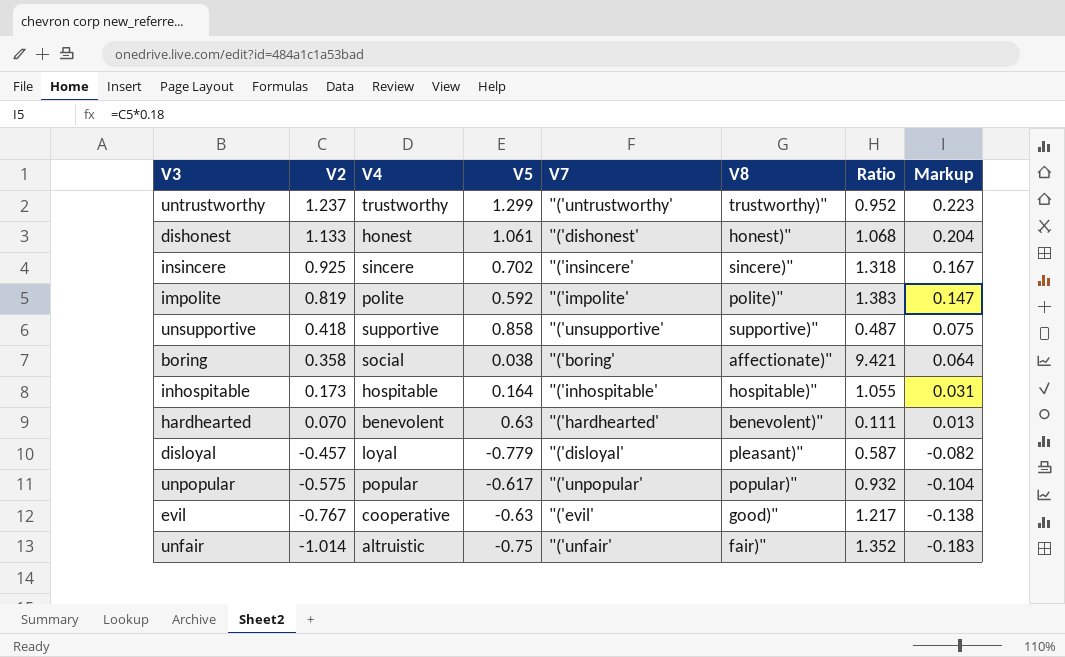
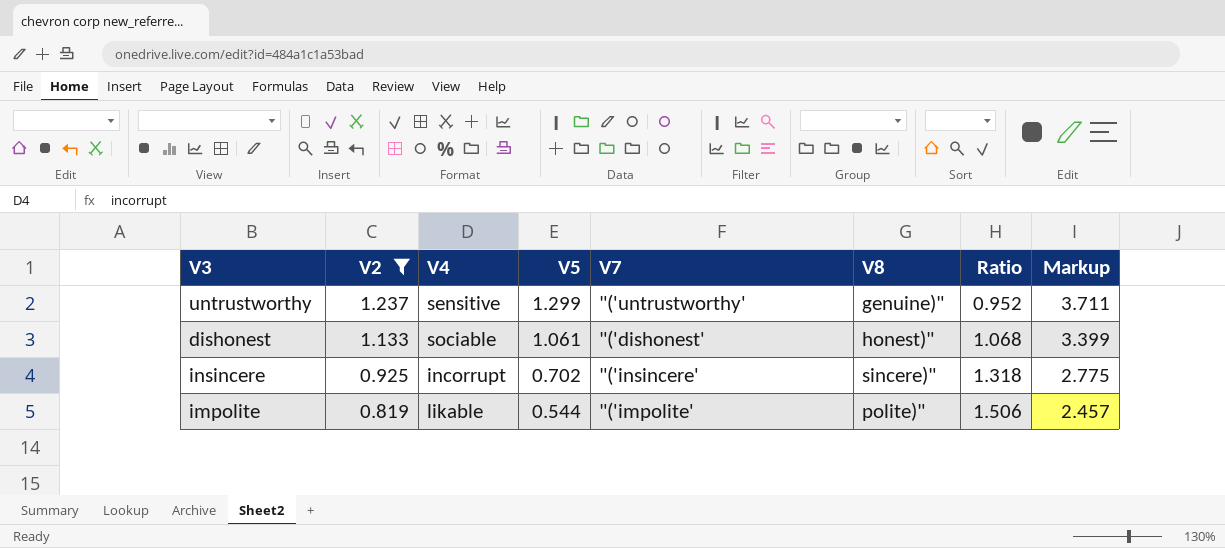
filter: none -> V2 >= 0.819
column Markup | formula: [V2] * 0.18 -> [V2] * 3
untrustworthy | V4: trustworthy -> sensitive
untrustworthy | V8: trustworthy)" -> genuine)"
dishonest | V4: honest -> sociable
insincere | V4: sincere -> incorrupt
impolite | V4: polite -> likable
impolite | V5: 0.592 -> 0.544
impolite | Ratio: 1.383 -> 1.506

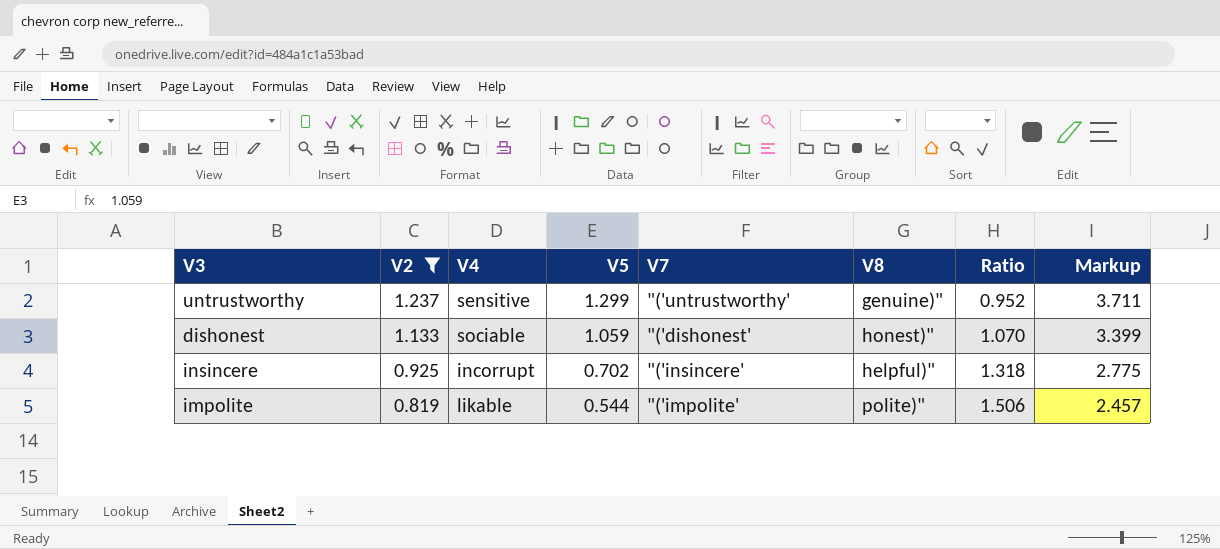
dishonest | V5: 1.061 -> 1.059
dishonest | Ratio: 1.068 -> 1.070
insincere | V8: sincere)" -> helpful)"

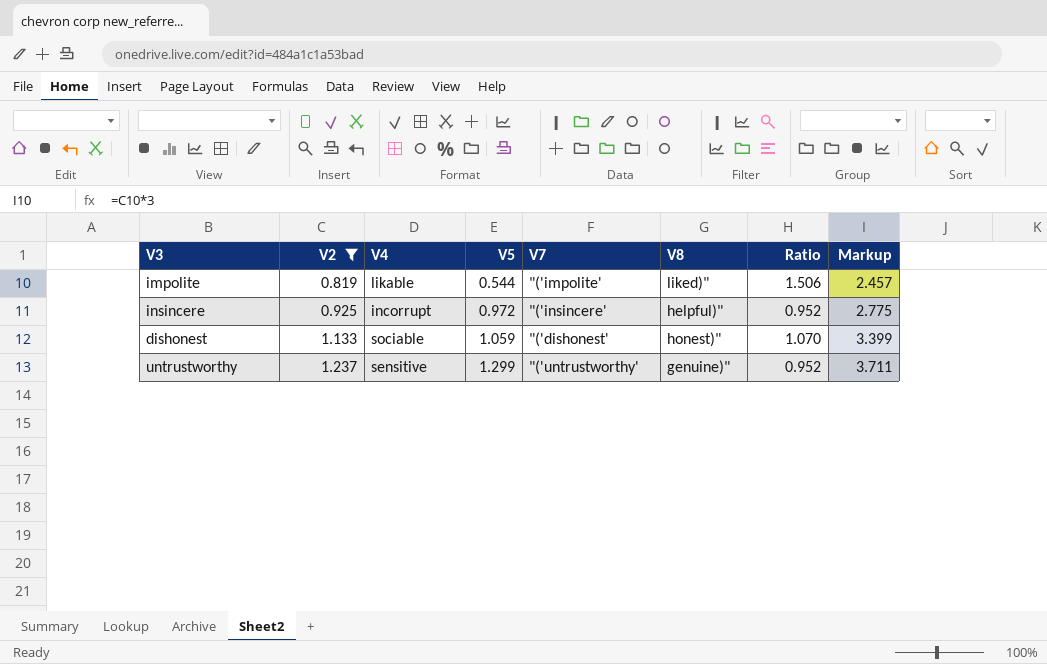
row order: V2 descending -> V2 ascending
impolite | V8: polite)" -> liked)"
insincere | V5: 0.702 -> 0.972
insincere | Ratio: 1.318 -> 0.952

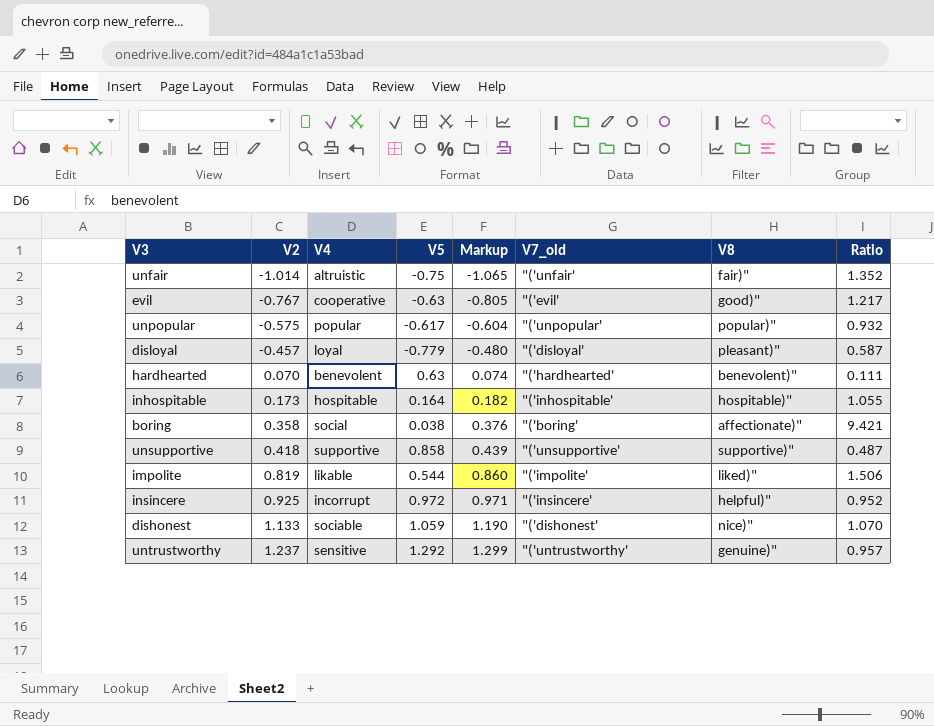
filter: V2 >= 0.819 -> none
column Markup | formula: [V2] * 3 -> [V2] * 1.05
column Markup | position: 8 -> 5
column name: V7 -> V7_old
dishonest | V8: honest)" -> nice)"
untrustworthy | V5: 1.299 -> 1.292
untrustworthy | Ratio: 0.952 -> 0.957

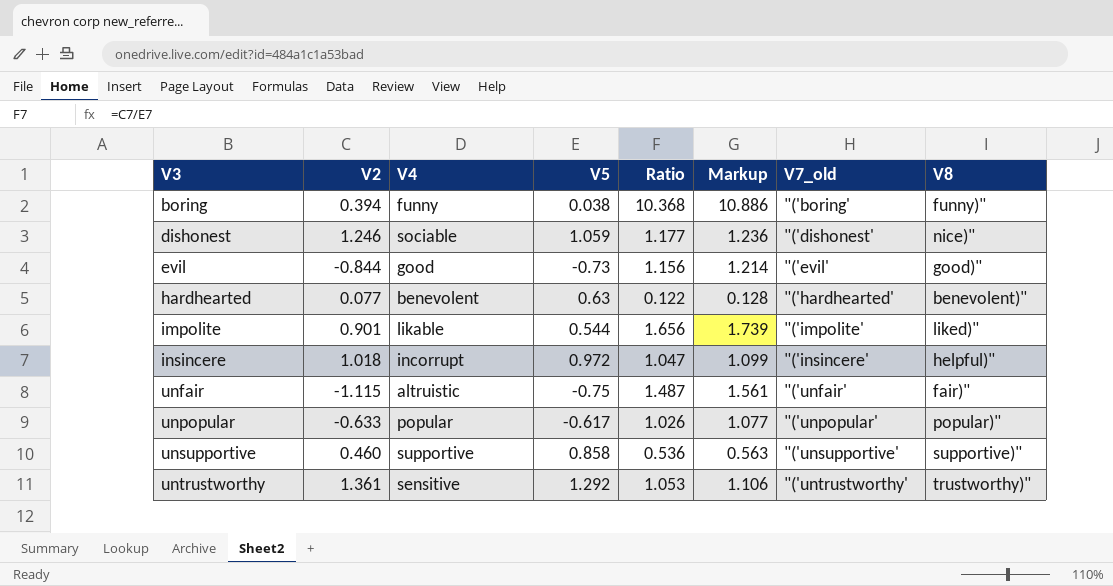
row order: V2 ascending -> V3 ascending
column Ratio | position: 8 -> 5
column Markup | formula: [V2] * 1.05 -> [Ratio] * 1.05
row disloyal: -0.457 | loyal | -0.779 | -0.480 | "('disloyal' | pleasant)" | 0.587 -> none
row inhospitable: 0.173 | hospitable | 0.164 | 0.182 | "('inhospitable' | hospitable)" | 1.055 -> none
boring | V2: 0.358 -> 0.394
boring | V4: social -> funny
boring | Ratio: 9.421 -> 10.368
boring | V8: affectionate)" -> funny)"
dishonest | V2: 1.133 -> 1.246
dishonest | Ratio: 1.070 -> 1.177
evil | V2: -0.767 -> -0.844
evil | V4: cooperative -> good
evil | V5: -0.63 -> -0.73
evil | Ratio: 1.217 -> 1.156
hardhearted | V2: 0.070 -> 0.077
hardhearted | Ratio: 0.111 -> 0.122
impolite | V2: 0.819 -> 0.901
impolite | Ratio: 1.506 -> 1.656
insincere | V2: 0.925 -> 1.018
insincere | Ratio: 0.952 -> 1.047
unfair | V2: -1.014 -> -1.115
unfair | Ratio: 1.352 -> 1.487
unpopular | V2: -0.575 -> -0.633
unpopular | Ratio: 0.932 -> 1.026
unsupportive | V2: 0.418 -> 0.460
unsupportive | Ratio: 0.487 -> 0.536
untrustworthy | V2: 1.237 -> 1.361
untrustworthy | Ratio: 0.957 -> 1.053
untrustworthy | V8: genuine)" -> trustworthy)"

